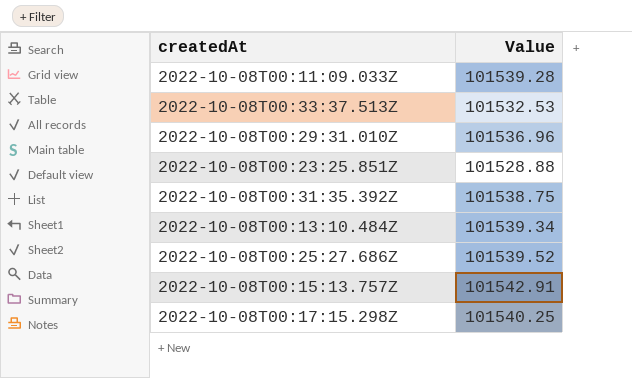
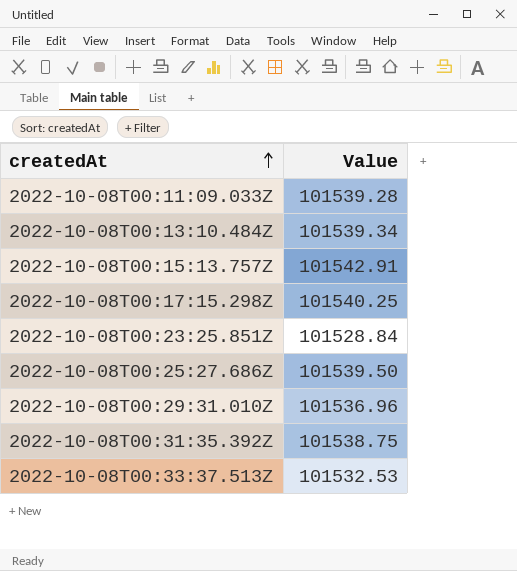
row order: none -> createdAt ascending
2022-10-08T00:23:25.851Z | Value: 101528.88 -> 101528.84
2022-10-08T00:25:27.686Z | Value: 101539.52 -> 101539.50

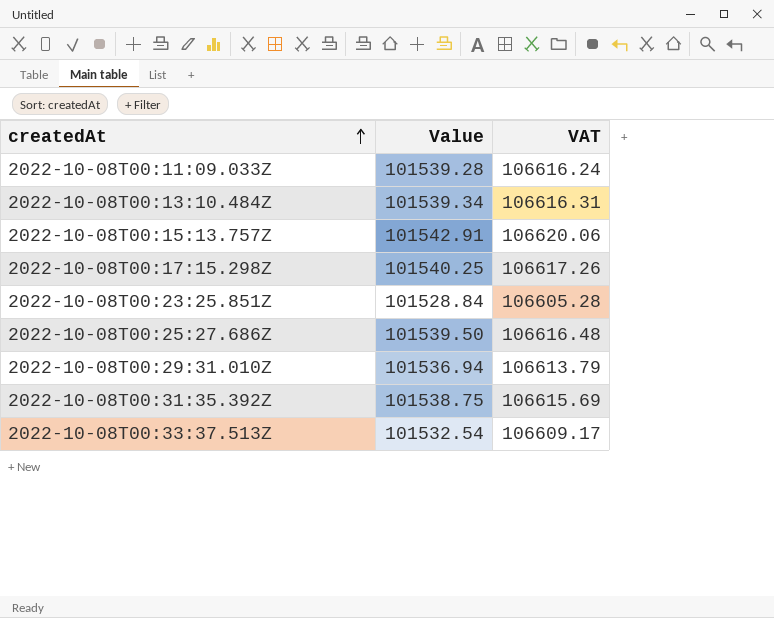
column VAT | formula: none -> [Value] * 1.05
2022-10-08T00:29:31.010Z | Value: 101536.96 -> 101536.94
2022-10-08T00:33:37.513Z | Value: 101532.53 -> 101532.54

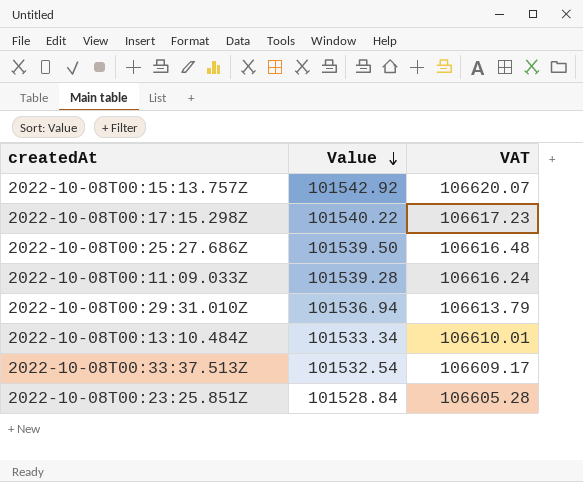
row order: createdAt ascending -> Value descending
row 2022-10-08T00:31:35.392Z: 101538.75 | 106615.69 -> none
2022-10-08T00:15:13.757Z | Value: 101542.91 -> 101542.92
2022-10-08T00:15:13.757Z | VAT: 106620.06 -> 106620.07
2022-10-08T00:17:15.298Z | Value: 101540.25 -> 101540.22
2022-10-08T00:17:15.298Z | VAT: 106617.26 -> 106617.23
2022-10-08T00:13:10.484Z | Value: 101539.34 -> 101533.34
2022-10-08T00:13:10.484Z | VAT: 106616.31 -> 106610.01

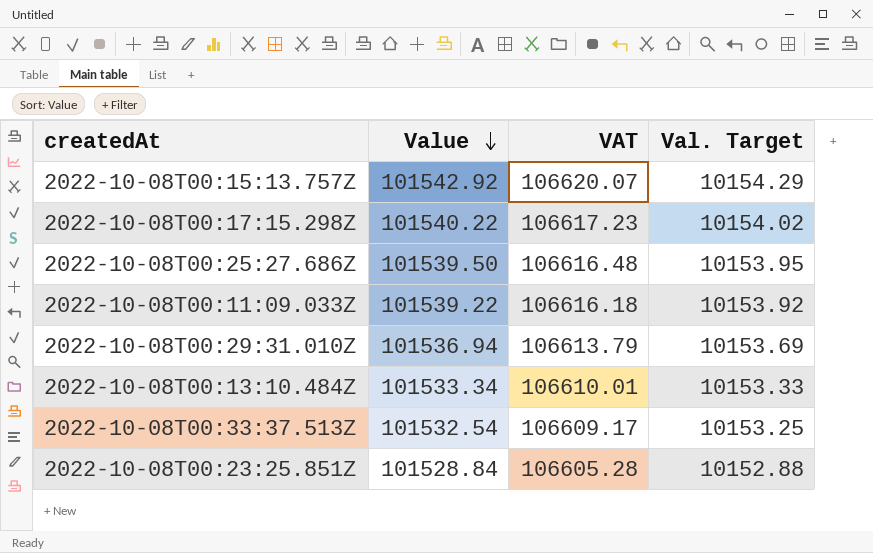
column Val. Target | formula: none -> [Value] * 0.1
2022-10-08T00:11:09.033Z | Value: 101539.28 -> 101539.22
2022-10-08T00:11:09.033Z | VAT: 106616.24 -> 106616.18

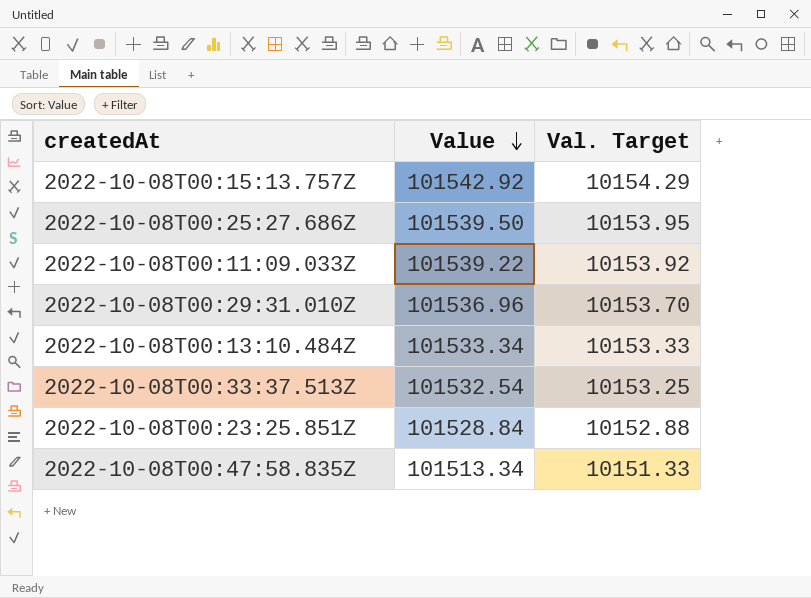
column VAT | formula: [Value] * 1.05 -> none
row 2022-10-08T00:17:15.298Z: 101540.22 | 106617.23 | 10154.02 -> none
2022-10-08T00:29:31.010Z | Value: 101536.94 -> 101536.96
2022-10-08T00:29:31.010Z | Val. Target: 10153.69 -> 10153.70
row 2022-10-08T00:47:58.835Z: none -> 101513.34 | 10151.33

